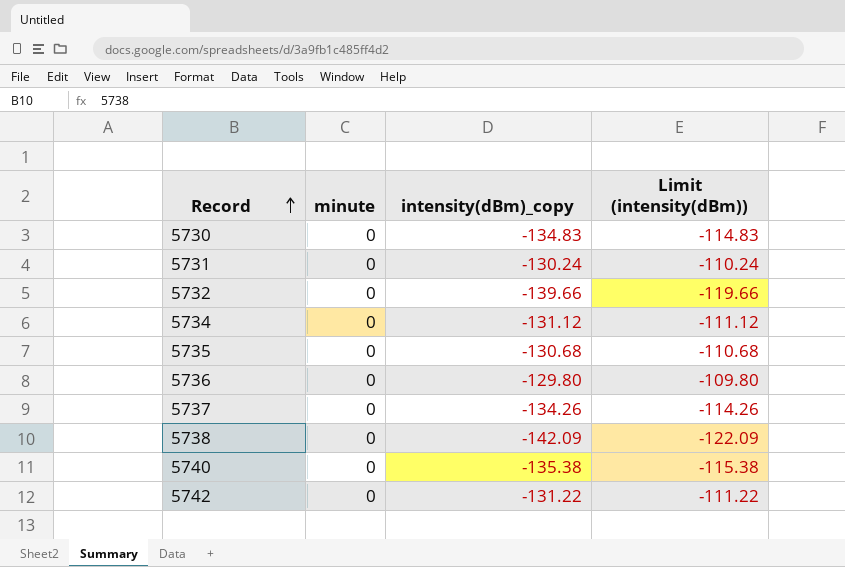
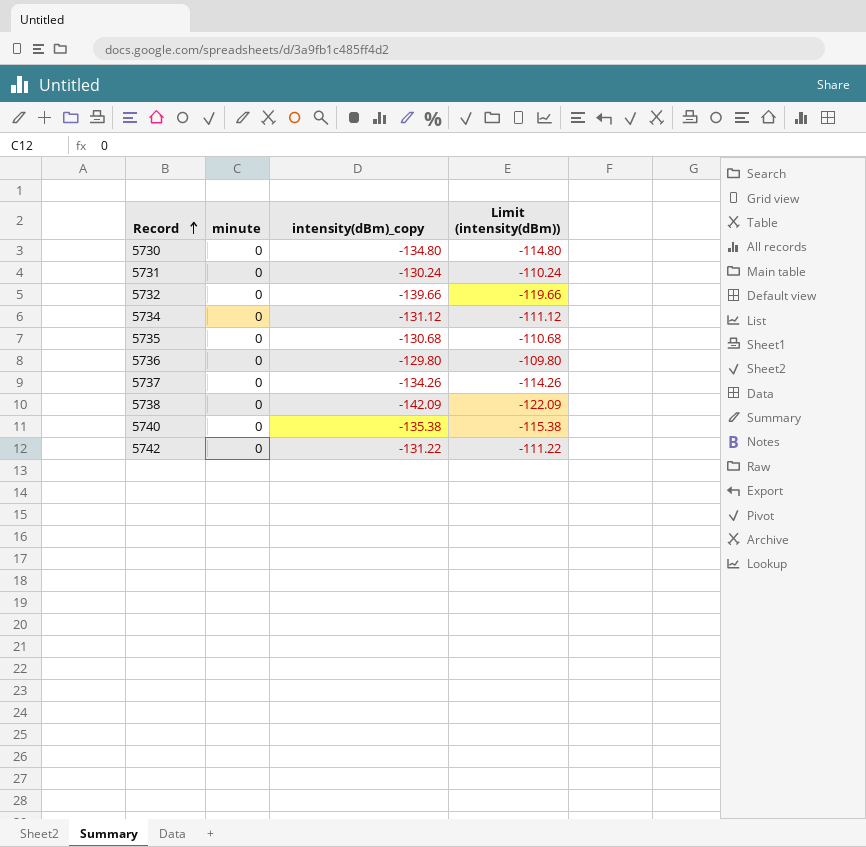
5730 | intensity(dBm)_copy: -134.83 -> -134.80
5730 | Limit (intensity(dBm)): -114.83 -> -114.80

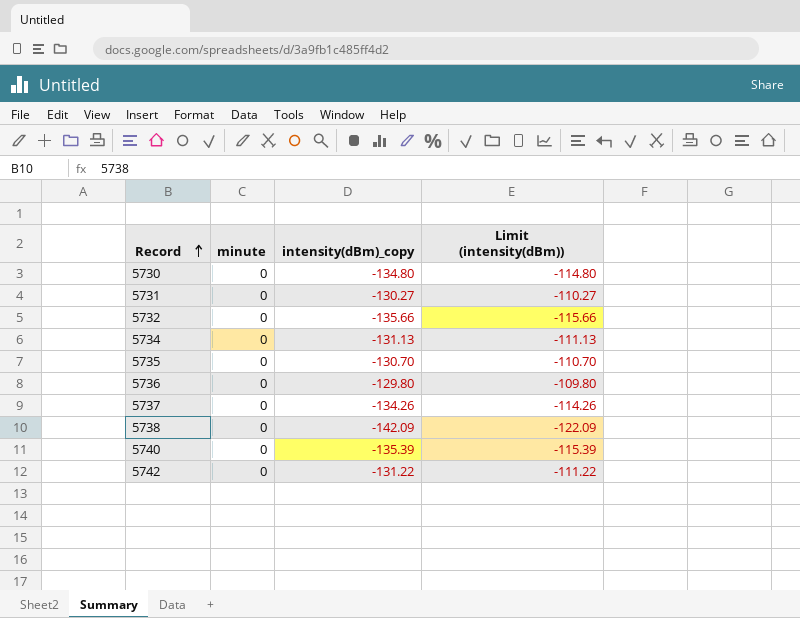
5731 | intensity(dBm)_copy: -130.24 -> -130.27
5731 | Limit (intensity(dBm)): -110.24 -> -110.27
5732 | intensity(dBm)_copy: -139.66 -> -135.66
5732 | Limit (intensity(dBm)): -119.66 -> -115.66
5734 | intensity(dBm)_copy: -131.12 -> -131.13
5734 | Limit (intensity(dBm)): -111.12 -> -111.13
5735 | intensity(dBm)_copy: -130.68 -> -130.70
5735 | Limit (intensity(dBm)): -110.68 -> -110.70
5740 | intensity(dBm)_copy: -135.38 -> -135.39
5740 | Limit (intensity(dBm)): -115.38 -> -115.39

